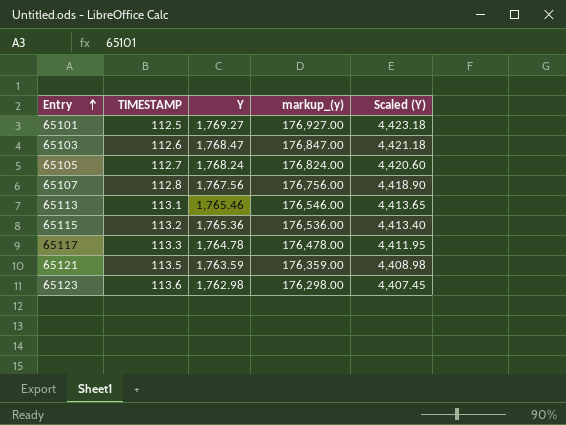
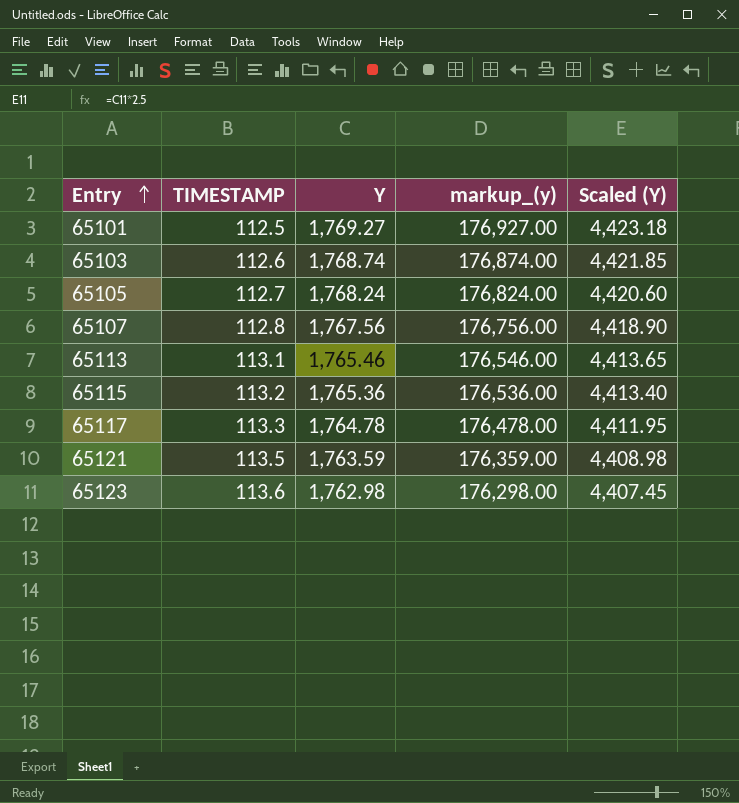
65103 | Y: 1,768.47 -> 1,768.74
65103 | markup_(y): 176,847.00 -> 176,874.00
65103 | Scaled (Y): 4,421.18 -> 4,421.85

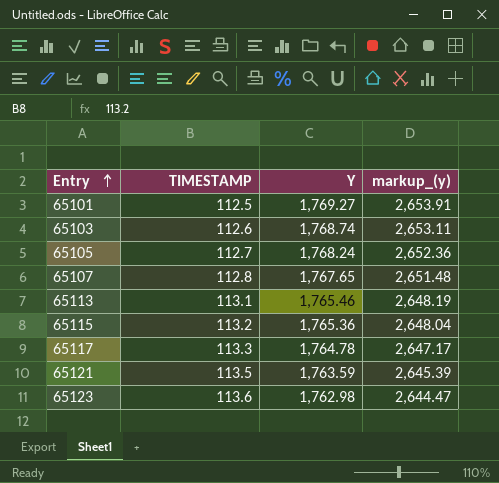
column Scaled (Y) | formula: [Y] * 2.5 -> none
column markup_(y) | formula: [Y] * 100 -> [Y] * 1.5
65107 | Y: 1,767.56 -> 1,767.65

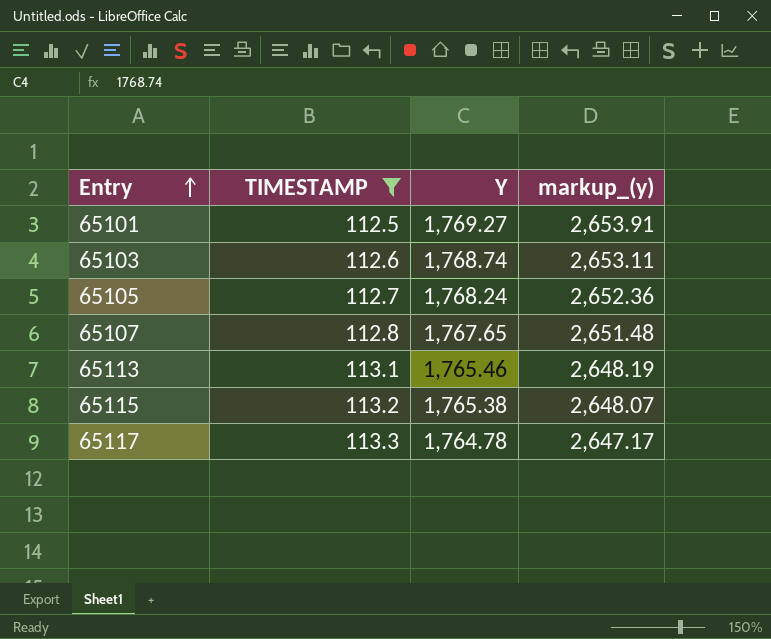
filter: none -> TIMESTAMP <= 113.3
65115 | Y: 1,765.36 -> 1,765.38
65115 | markup_(y): 2,648.04 -> 2,648.07

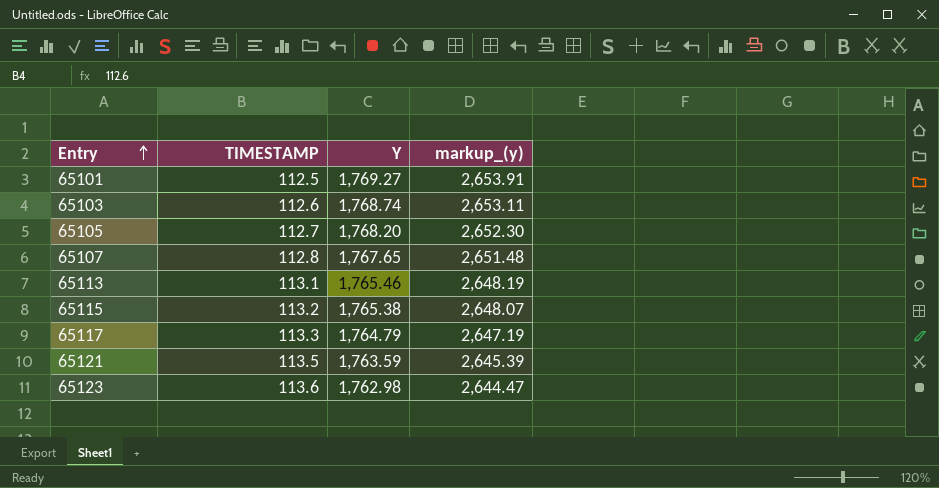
filter: TIMESTAMP <= 113.3 -> none
65105 | Y: 1,768.24 -> 1,768.20
65105 | markup_(y): 2,652.36 -> 2,652.30
65117 | Y: 1,764.78 -> 1,764.79
65117 | markup_(y): 2,647.17 -> 2,647.19

